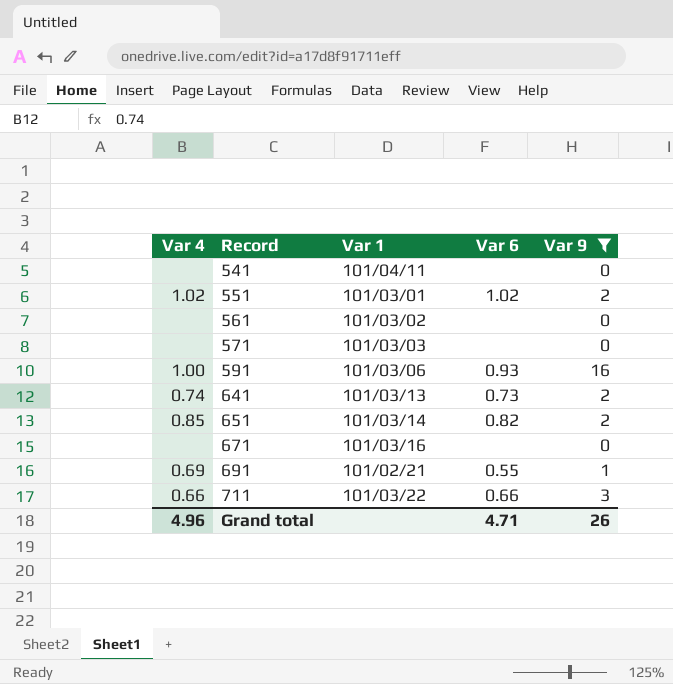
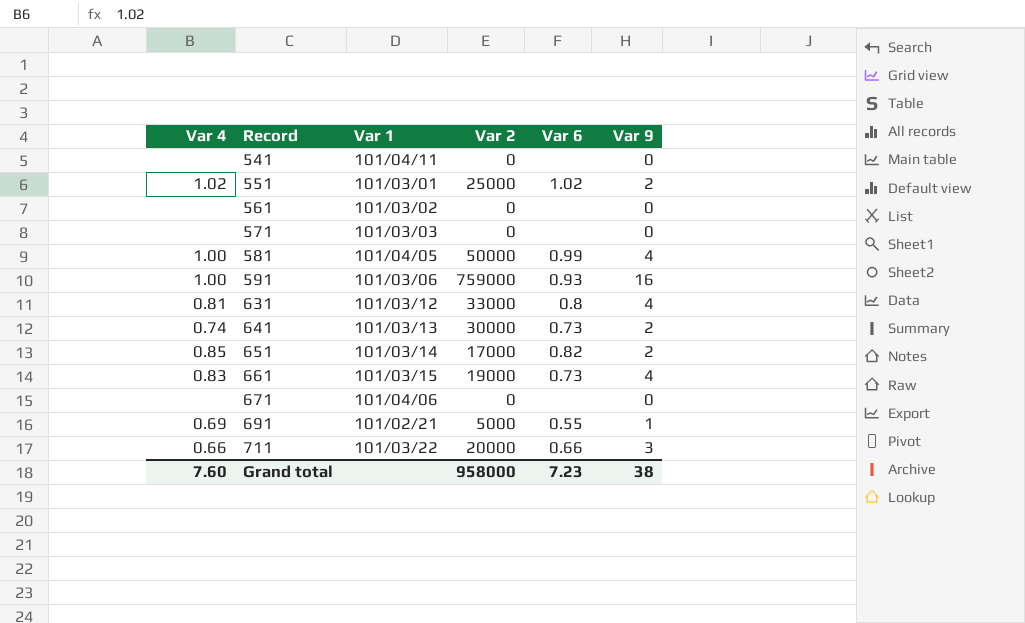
filter: Var 9 != 4 -> none
column Var 2 | position: none -> 4
671 | Var 1: 101/03/16 -> 101/04/06
Grand total | Var 4: 4.96 -> 7.60
Grand total | Var 6: 4.71 -> 7.23
Grand total | Var 9: 26 -> 38

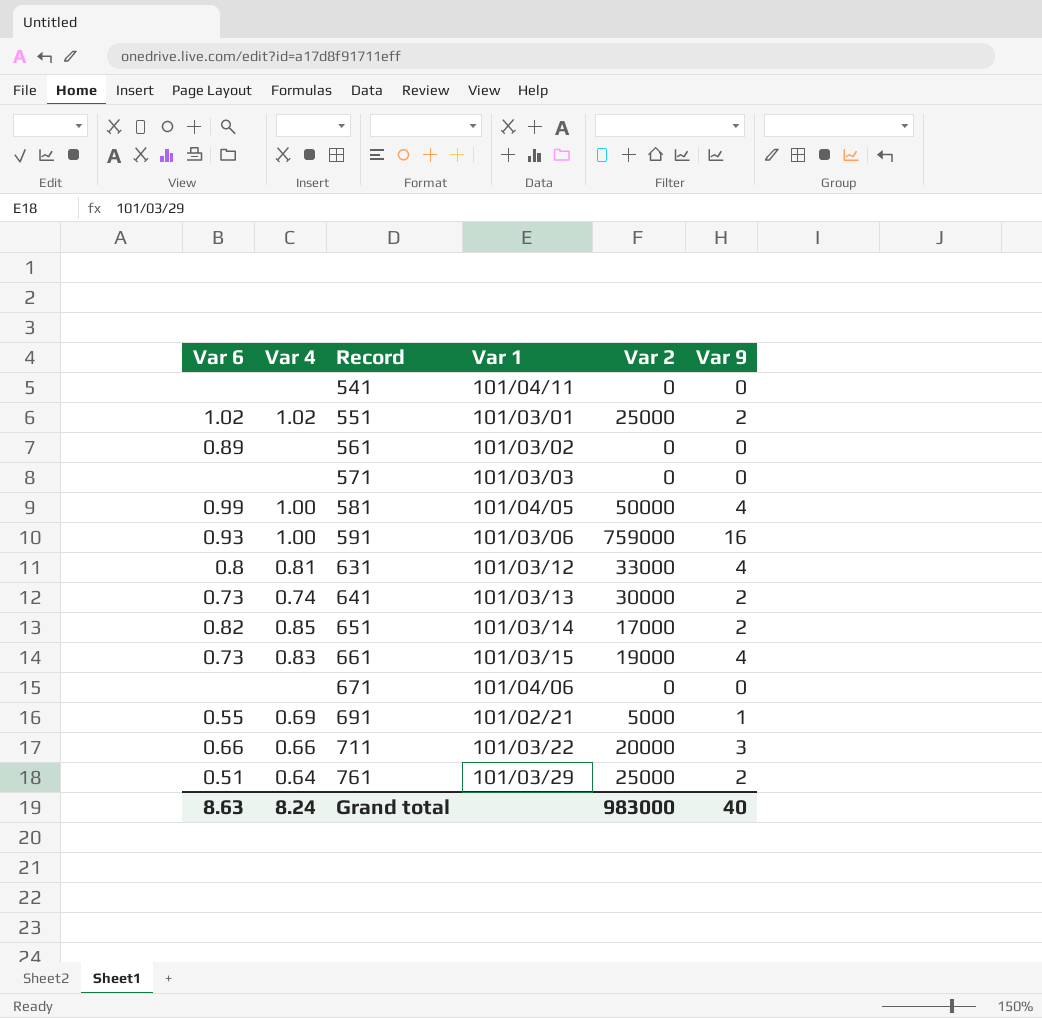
column Var 6 | position: 5 -> 1
561 | Var 6: none -> 0.89
row 761: none -> 0.51 | 0.64 | 101/03/29 | 25000 | 2
Grand total | Var 6: 7.23 -> 8.63
Grand total | Var 4: 7.60 -> 8.24
Grand total | Var 2: 958000 -> 983000
Grand total | Var 9: 38 -> 40

